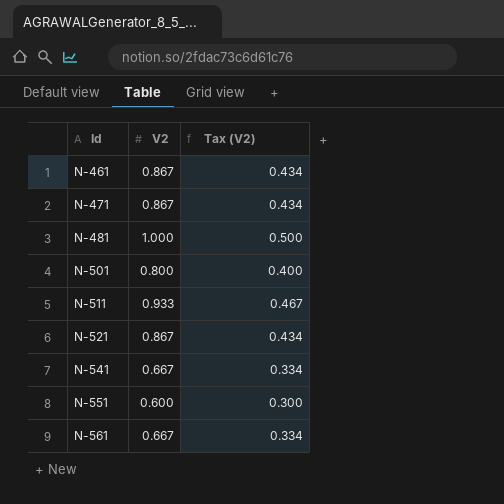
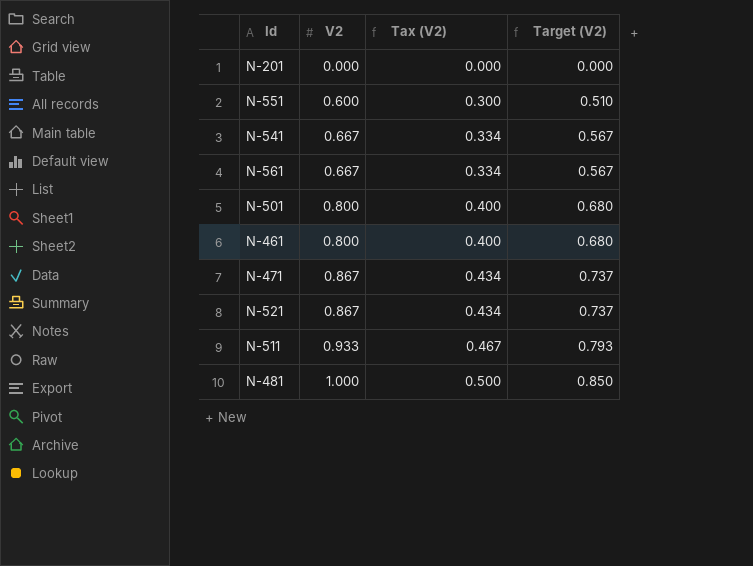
row order: Id ascending -> V2 ascending
column Target (V2) | formula: none -> [V2] * 0.85
row N-201: none -> 0.000 | 0.000 | 0.000
N-461 | V2: 0.867 -> 0.800
N-461 | Tax (V2): 0.434 -> 0.400

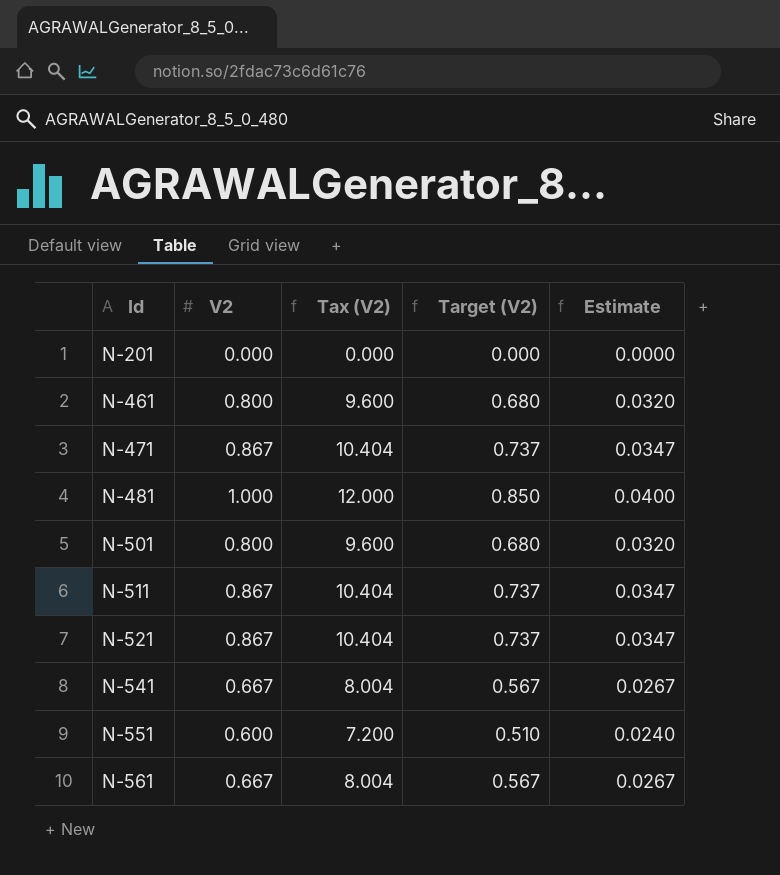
row order: V2 ascending -> Id ascending
column Tax (V2) | formula: [V2] * 0.5 -> [V2] * 12
column Estimate | formula: none -> [V2] * 0.04
N-511 | V2: 0.933 -> 0.867
N-511 | Target (V2): 0.793 -> 0.737

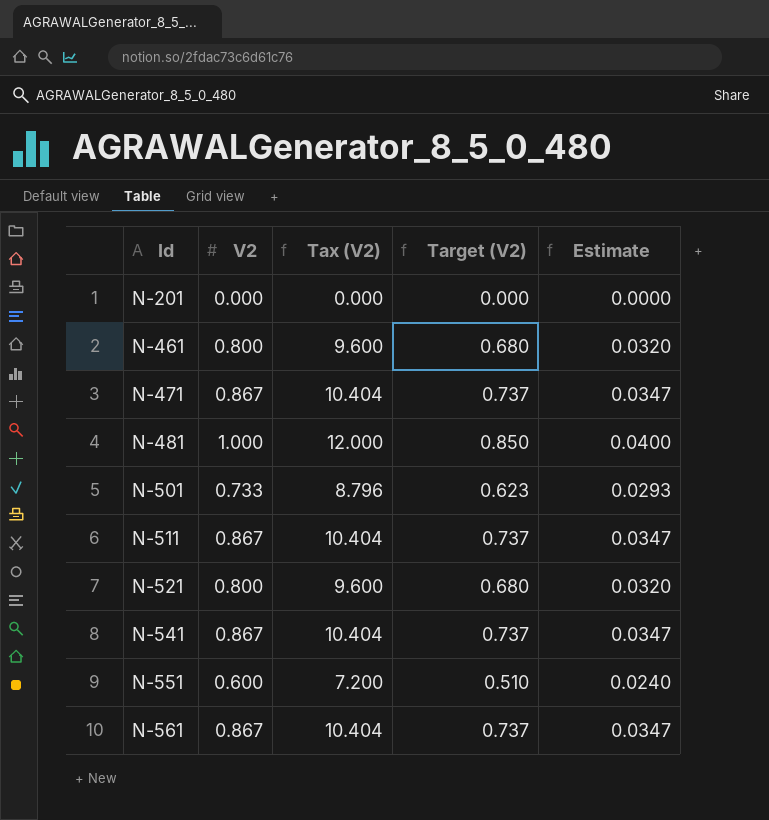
N-501 | V2: 0.800 -> 0.733
N-501 | Tax (V2): 9.600 -> 8.796
N-501 | Target (V2): 0.680 -> 0.623
N-501 | Estimate: 0.0320 -> 0.0293
N-521 | V2: 0.867 -> 0.800
N-521 | Tax (V2): 10.404 -> 9.600
N-521 | Target (V2): 0.737 -> 0.680
N-521 | Estimate: 0.0347 -> 0.0320
N-541 | V2: 0.667 -> 0.867
N-541 | Tax (V2): 8.004 -> 10.404
N-541 | Target (V2): 0.567 -> 0.737
N-541 | Estimate: 0.0267 -> 0.0347
N-561 | V2: 0.667 -> 0.867
N-561 | Tax (V2): 8.004 -> 10.404
N-561 | Target (V2): 0.567 -> 0.737
N-561 | Estimate: 0.0267 -> 0.0347

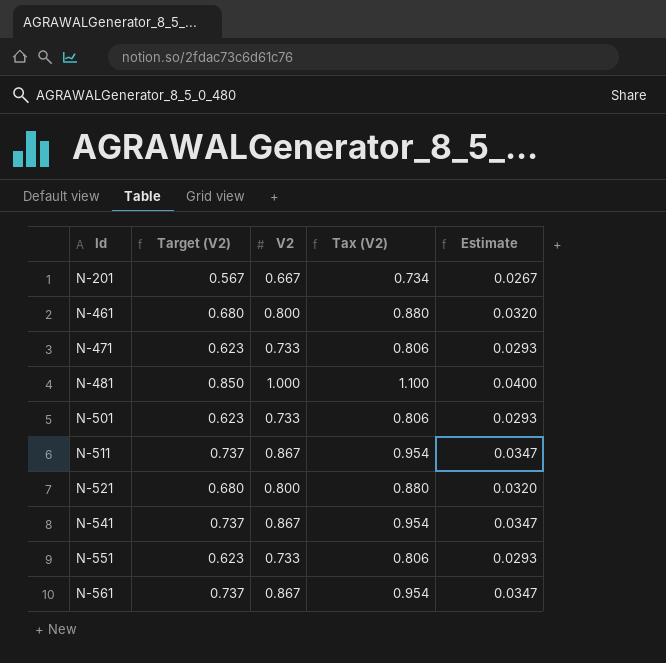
column Target (V2) | position: 4 -> 2
column Tax (V2) | formula: [V2] * 12 -> [V2] * 1.1
N-201 | Target (V2): 0.000 -> 0.567
N-201 | V2: 0.000 -> 0.667
N-201 | Estimate: 0.0000 -> 0.0267
N-471 | Target (V2): 0.737 -> 0.623
N-471 | V2: 0.867 -> 0.733
N-471 | Estimate: 0.0347 -> 0.0293
N-551 | Target (V2): 0.510 -> 0.623
N-551 | V2: 0.600 -> 0.733
N-551 | Estimate: 0.0240 -> 0.0293

